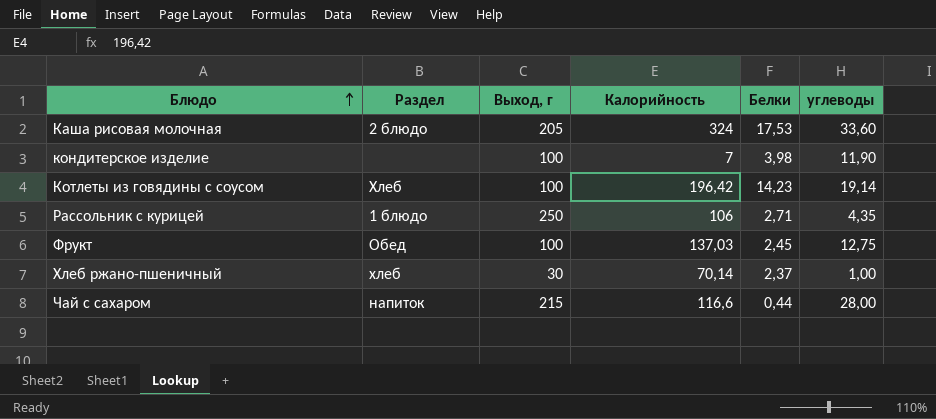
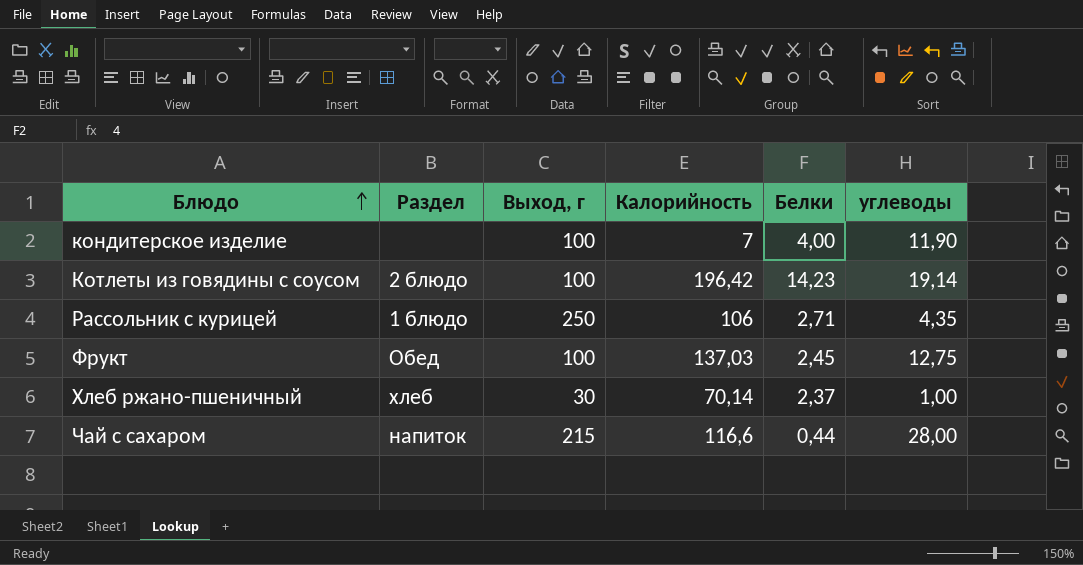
row Каша рисовая молочная: 2 блюдо | 205 | 324 | 17,53 | 33,60 -> none
кондитерское изделие | Белки: 3,98 -> 4,00
Котлеты из говядины с соусом | Раздел: Хлеб -> 2 блюдо

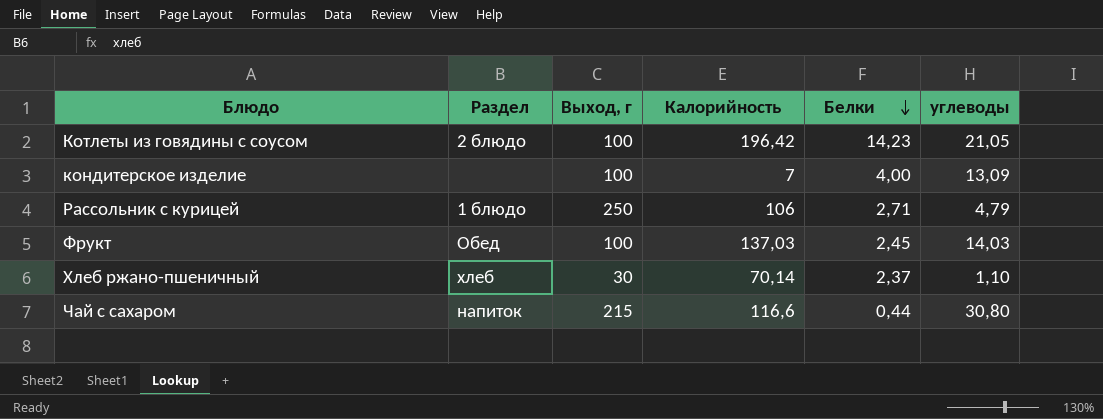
row order: Блюдо ascending -> Белки descending
Котлеты из говядины с соусом | углеводы: 19,14 -> 21,05
кондитерское изделие | углеводы: 11,90 -> 13,09
Рассольник с курицей | углеводы: 4,35 -> 4,79
Фрукт | углеводы: 12,75 -> 14,03
Хлеб ржано-пшеничный | углеводы: 1,00 -> 1,10
Чай с сахаром | углеводы: 28,00 -> 30,80

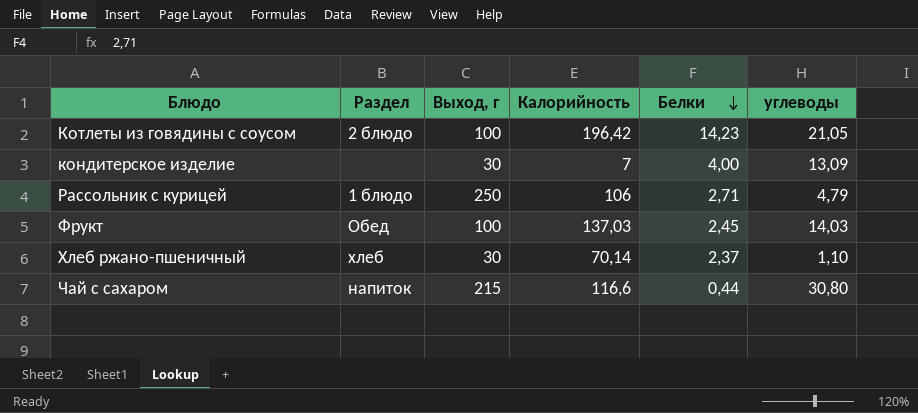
кондитерское изделие | Выход, г: 100 -> 30

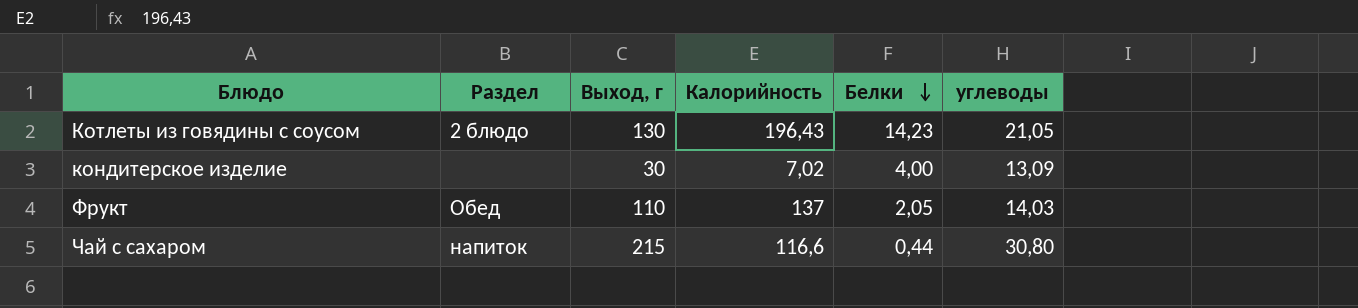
row Рассольник с курицей: 1 блюдо | 250 | 106 | 2,71 | 4,79 -> none
row Хлеб ржано-пшеничный: хлеб | 30 | 70,14 | 2,37 | 1,10 -> none
Котлеты из говядины с соусом | Выход, г: 100 -> 130
Котлеты из говядины с соусом | Калорийность: 196,42 -> 196,43
кондитерское изделие | Калорийность: 7 -> 7,02
Фрукт | Выход, г: 100 -> 110
Фрукт | Калорийность: 137,03 -> 137
Фрукт | Белки: 2,45 -> 2,05

